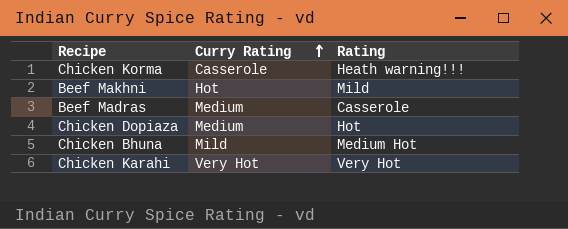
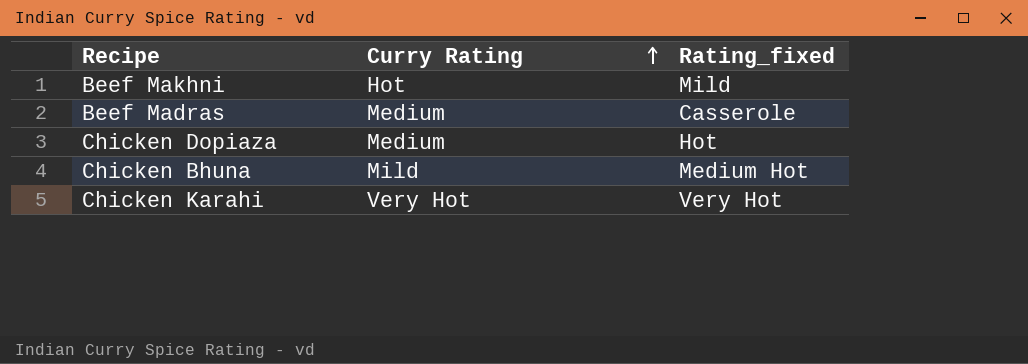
column name: Rating -> Rating_fixed
row Chicken Korma: Casserole | Heath warning!!! -> none

